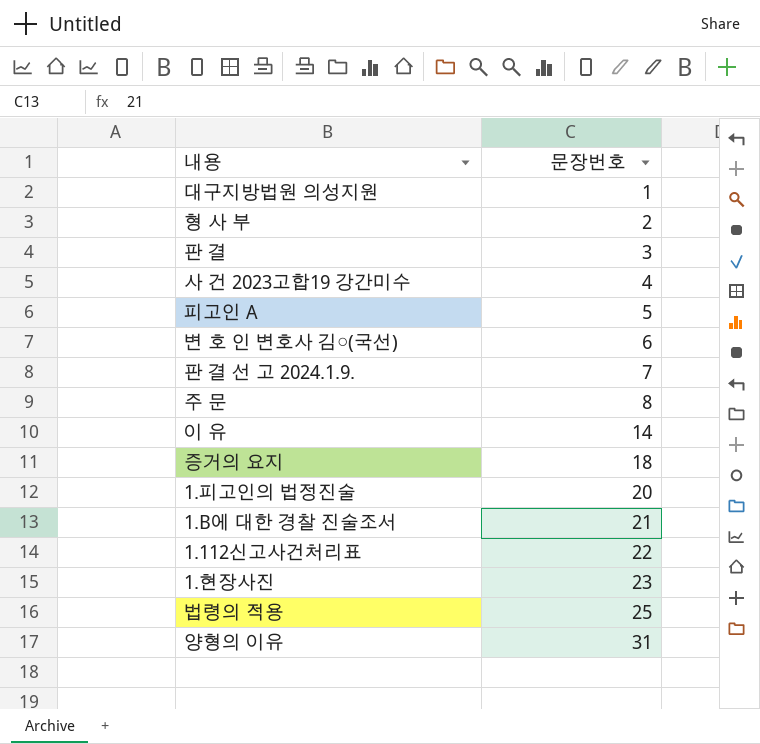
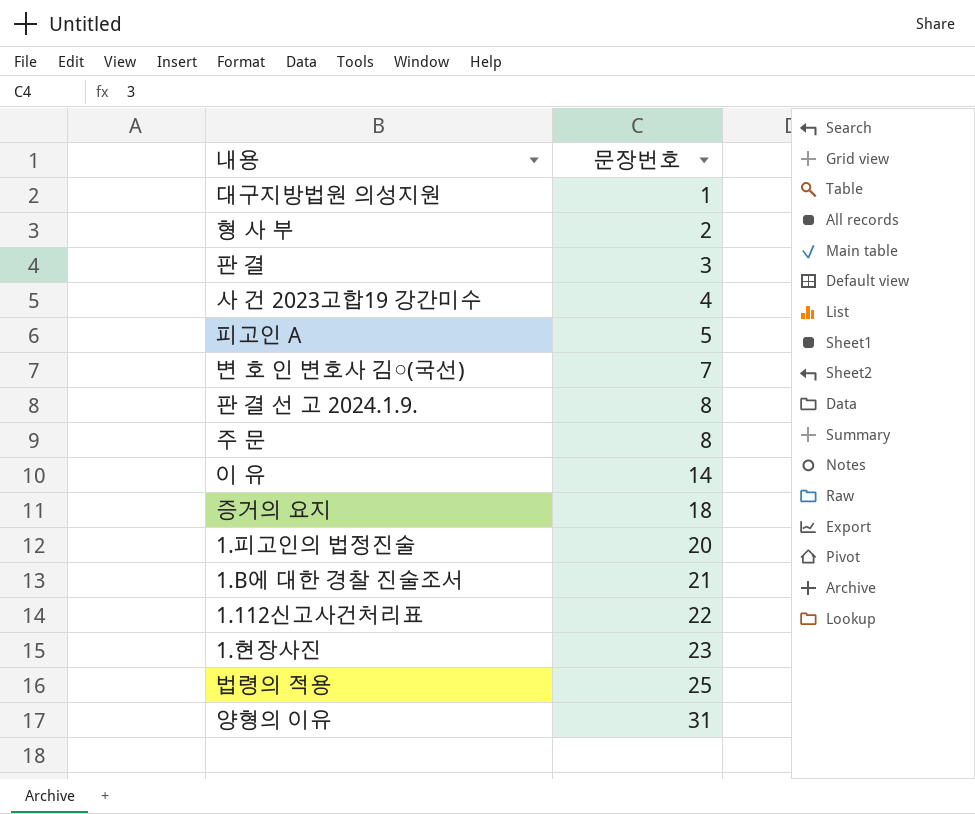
변 호 인 변호사 김○(국선) | 문장번호: 6 -> 7
판 결 선 고 2024.1.9. | 문장번호: 7 -> 8

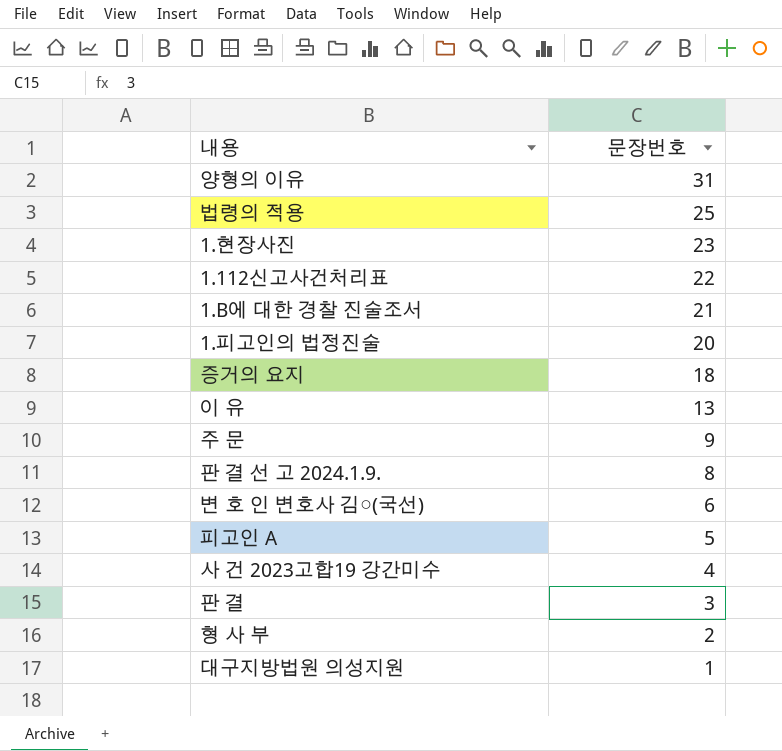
row order: 문장번호 ascending -> 문장번호 descending
이 유 | 문장번호: 14 -> 13
주 문 | 문장번호: 8 -> 9
변 호 인 변호사 김○(국선) | 문장번호: 7 -> 6

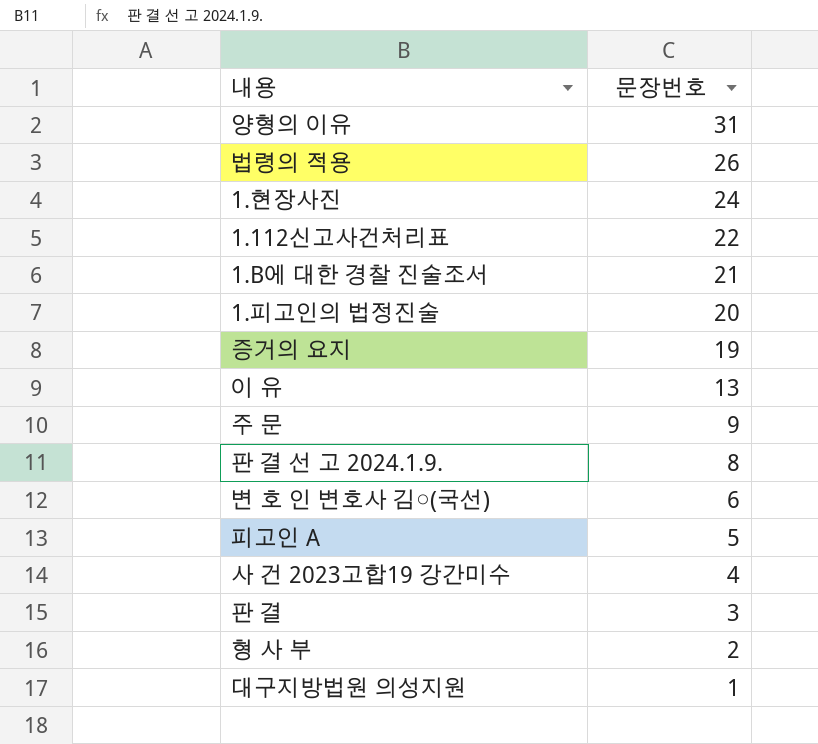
법령의 적용 | 문장번호: 25 -> 26
1.현장사진 | 문장번호: 23 -> 24
증거의 요지 | 문장번호: 18 -> 19

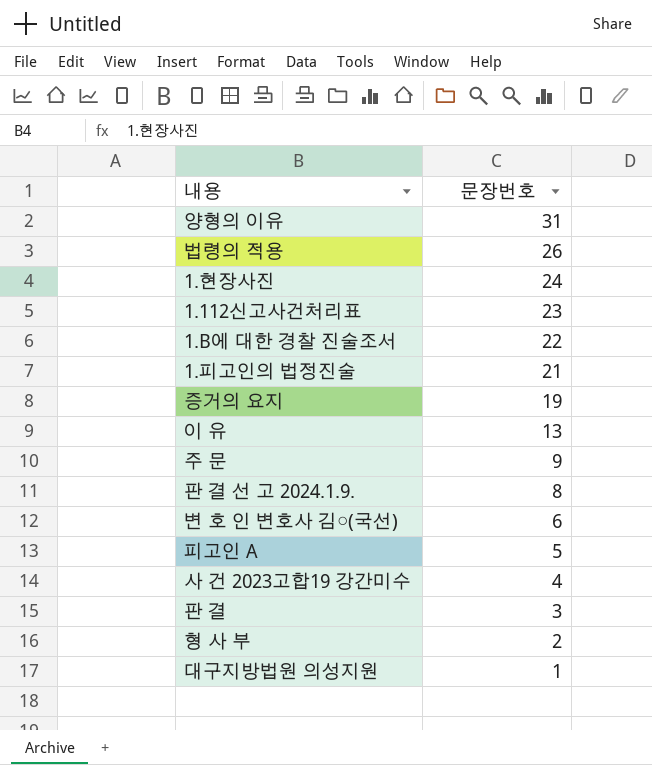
1.112신고사건처리표 | 문장번호: 22 -> 23
1.B에 대한 경찰 진술조서 | 문장번호: 21 -> 22
1.피고인의 법정진술 | 문장번호: 20 -> 21

